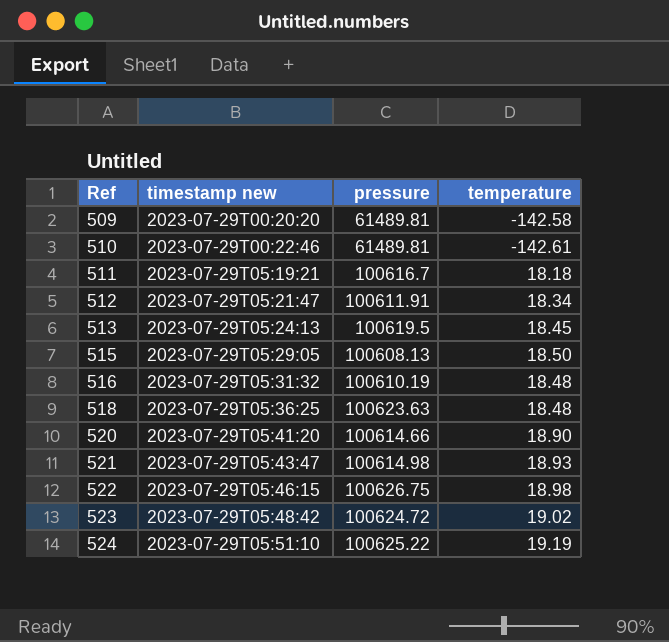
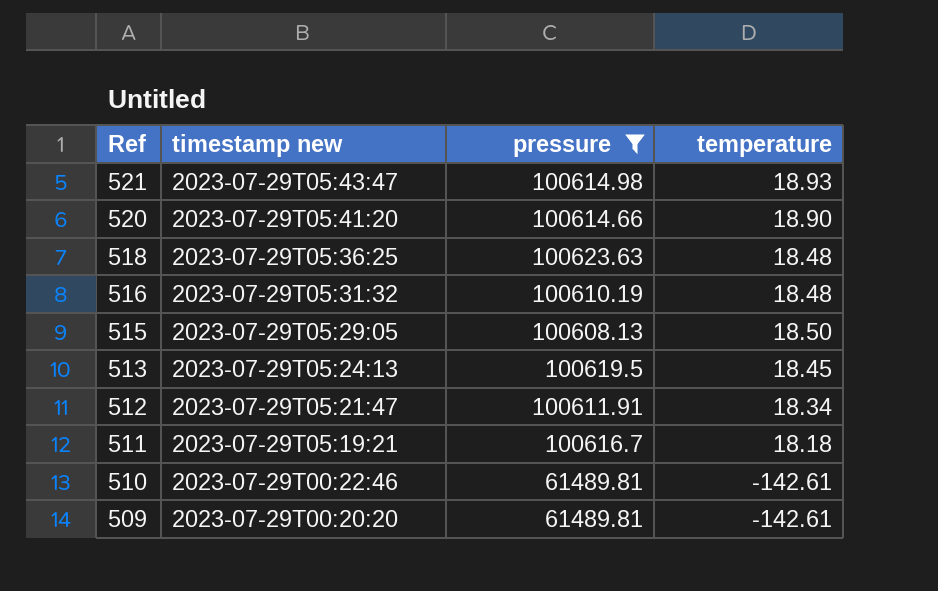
filter: none -> pressure <= 100623.63
row order: Ref ascending -> Ref descending
509 | temperature: -142.58 -> -142.61

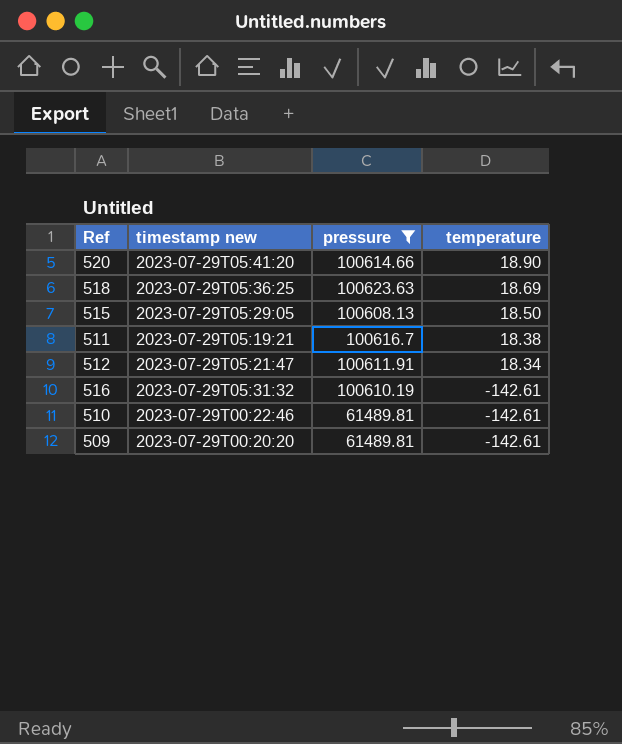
row order: Ref descending -> temperature descending
row 521: 2023-07-29T05:43:47 | 100614.98 | 18.93 -> none
row 513: 2023-07-29T05:24:13 | 100619.5 | 18.45 -> none
518 | temperature: 18.48 -> 18.69
511 | temperature: 18.18 -> 18.38
516 | temperature: 18.48 -> -142.61

